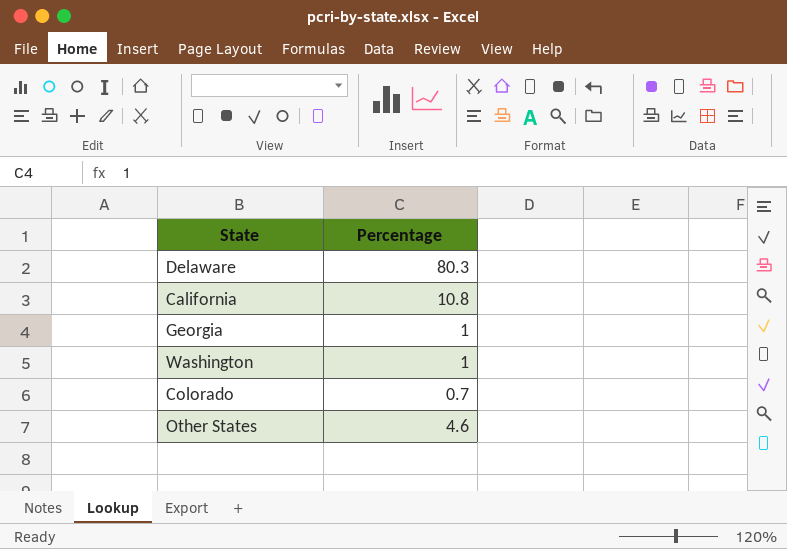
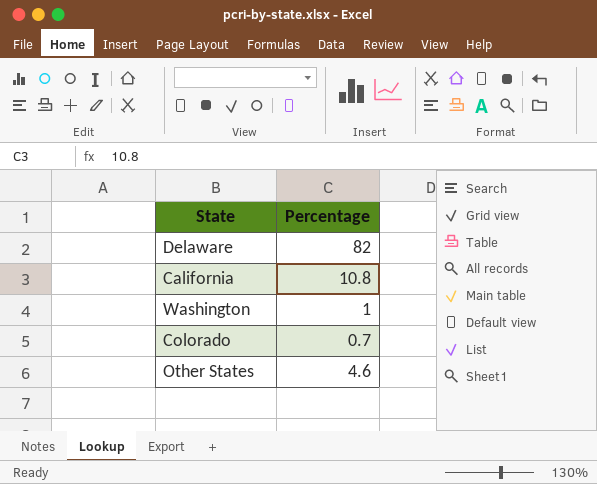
row Georgia: 1 -> none
Delaware | Percentage: 80.3 -> 82

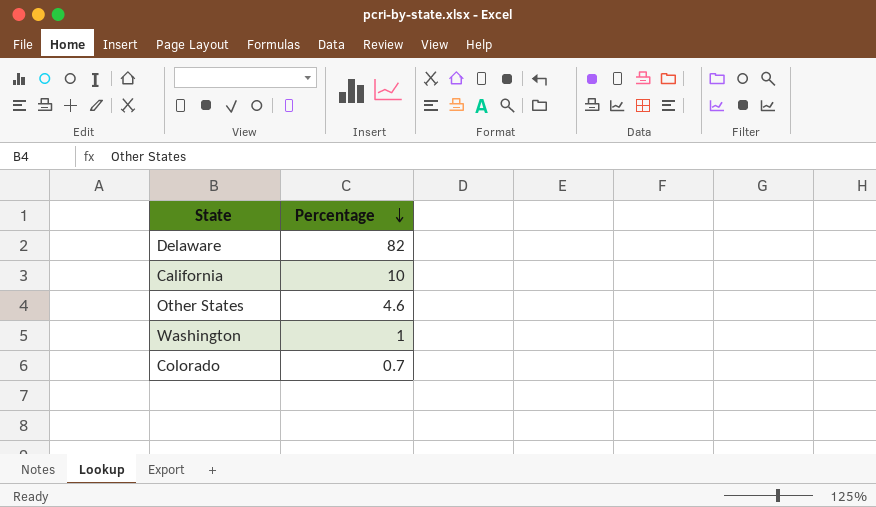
row order: none -> Percentage descending
California | Percentage: 10.8 -> 10

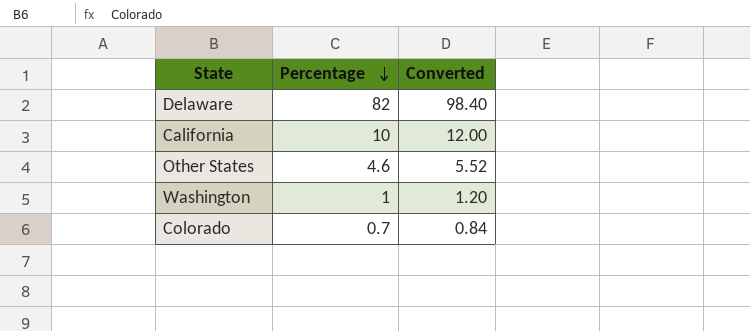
column Converted | formula: none -> [Percentage] * 1.2

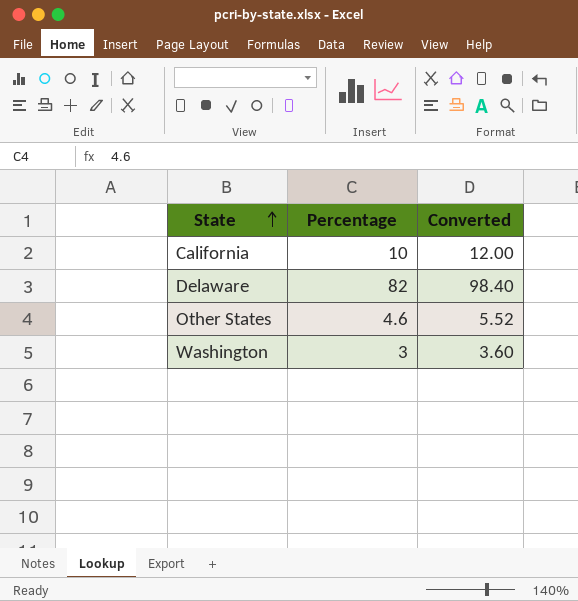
row order: Percentage descending -> State ascending
row Colorado: 0.7 | 0.84 -> none
Washington | Percentage: 1 -> 3
Washington | Converted: 1.20 -> 3.60

